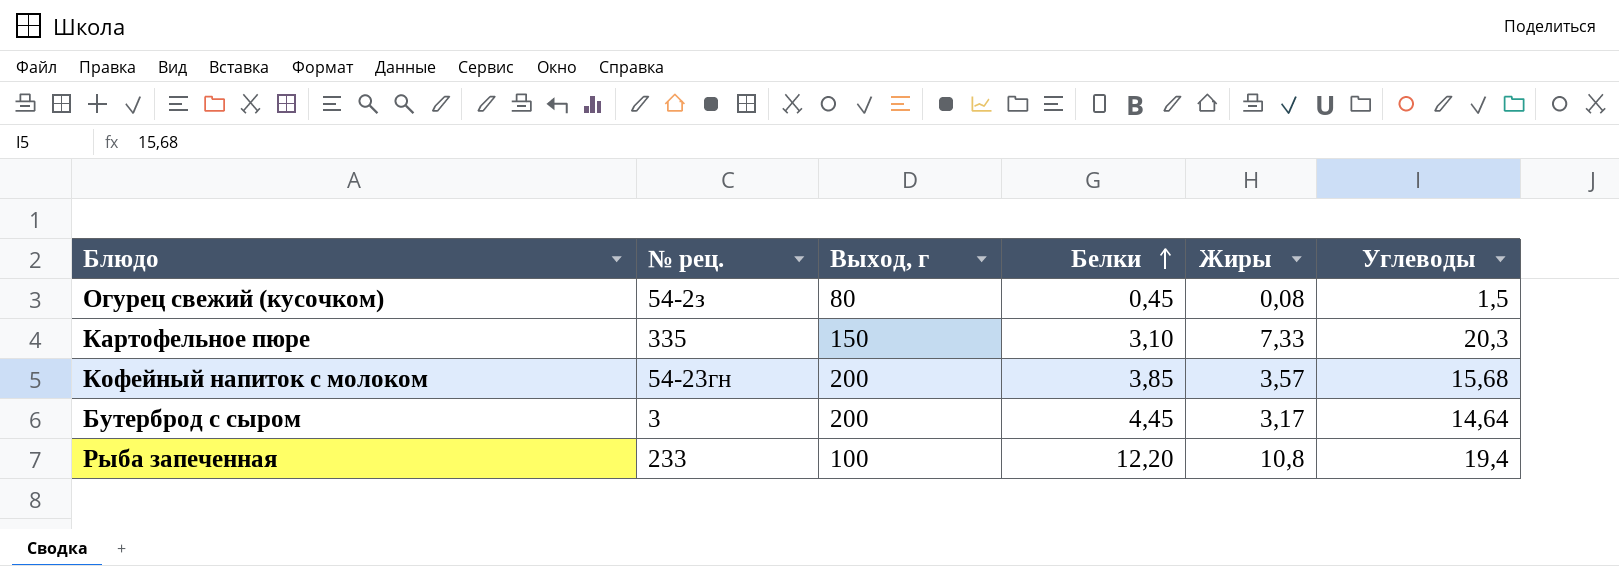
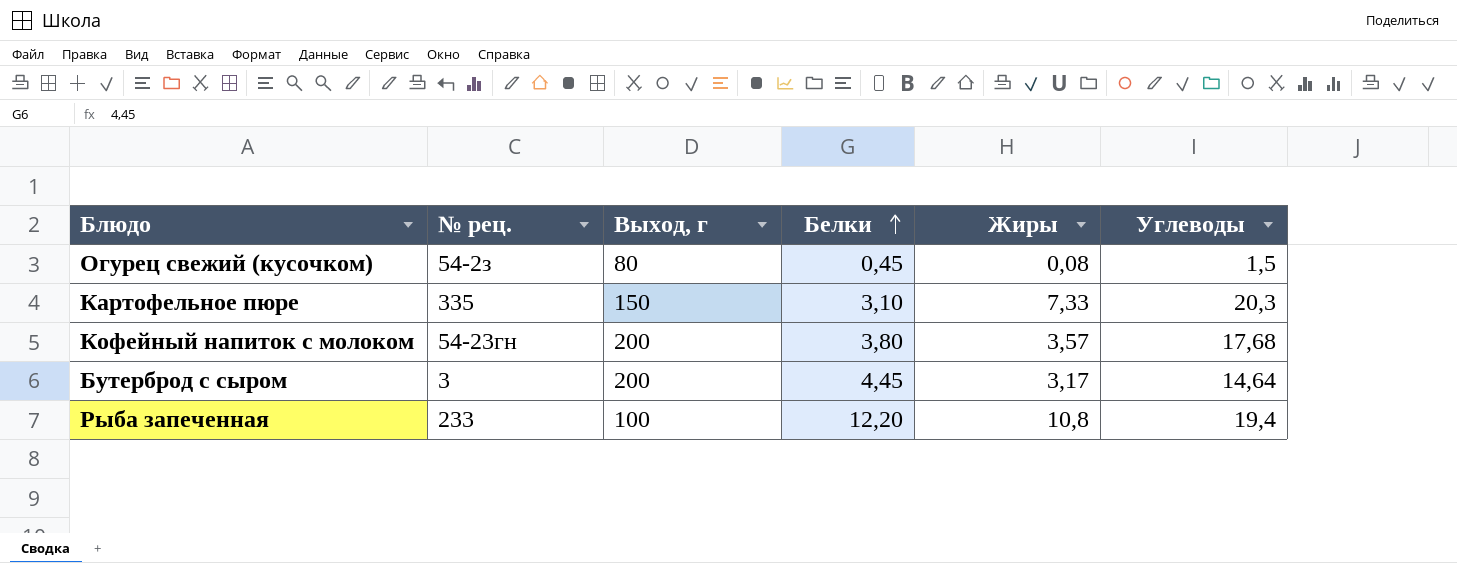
Кофейный напиток с молоком | Белки: 3,85 -> 3,80
Кофейный напиток с молоком | Углеводы: 15,68 -> 17,68

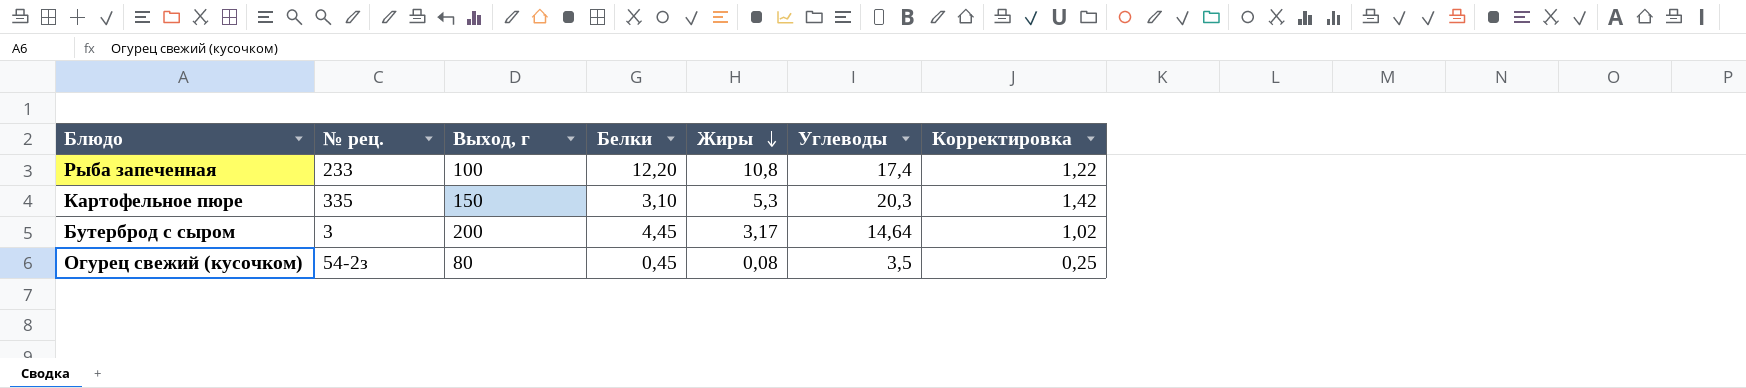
row order: Белки ascending -> Жиры descending
column Корректировка | formula: none -> [Углеводы] * 0,07
row Кофейный напиток с молоком: 54-23гн | 200 | 3,80 | 3,57 | 17,68 -> none
Рыба запеченная | Углеводы: 19,4 -> 17,4
Картофельное пюре | Жиры: 7,33 -> 5,3
Огурец свежий (кусочком) | Углеводы: 1,5 -> 3,5

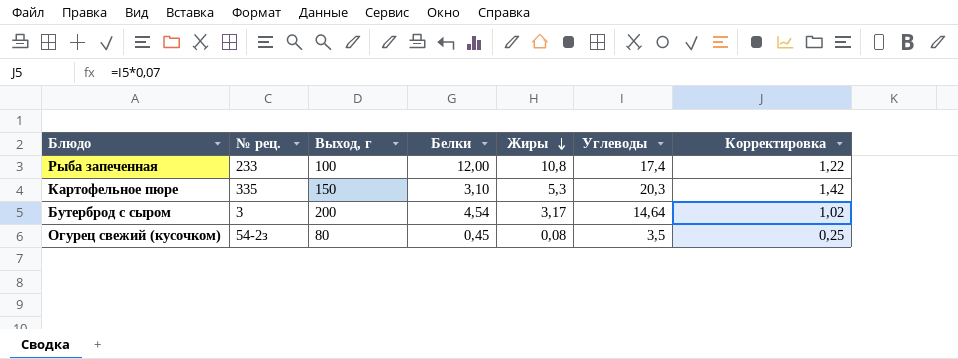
Рыба запеченная | Белки: 12,20 -> 12,00
Бутерброд с сыром | Белки: 4,45 -> 4,54

